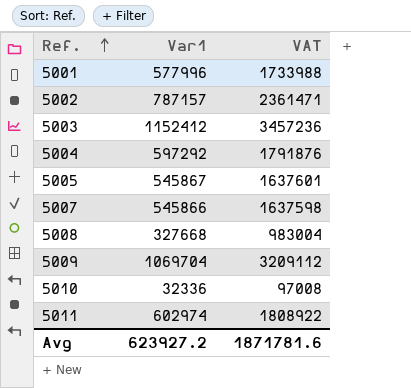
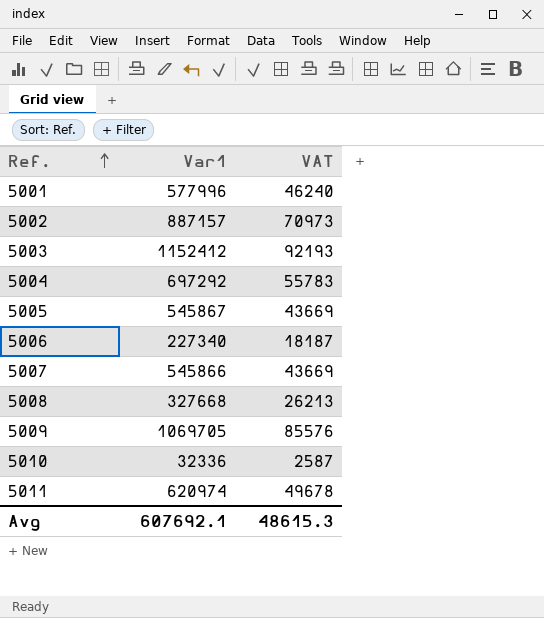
column VAT | formula: [Var1] * 3 -> [Var1] * 0.08
5002 | Var1: 787157 -> 887157
5004 | Var1: 597292 -> 697292
row 5006: none -> 227340 | 18187
5009 | Var1: 1069704 -> 1069705
5011 | Var1: 602974 -> 620974
Avg | Var1: 623927.2 -> 607692.1
Avg | VAT: 1871781.6 -> 48615.3

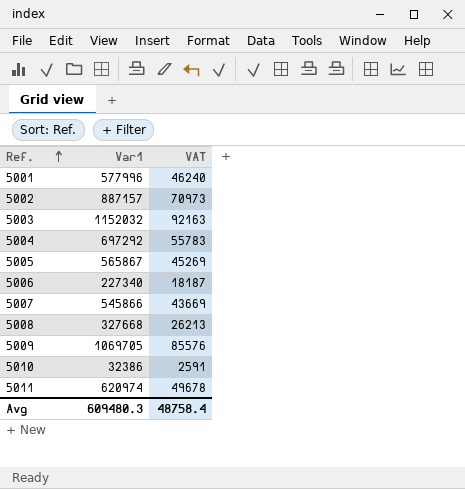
5003 | Var1: 1152412 -> 1152032
5003 | VAT: 92193 -> 92163
5005 | Var1: 545867 -> 565867
5005 | VAT: 43669 -> 45269
5010 | Var1: 32336 -> 32386
5010 | VAT: 2587 -> 2591
Avg | Var1: 607692.1 -> 609480.3
Avg | VAT: 48615.3 -> 48758.4

